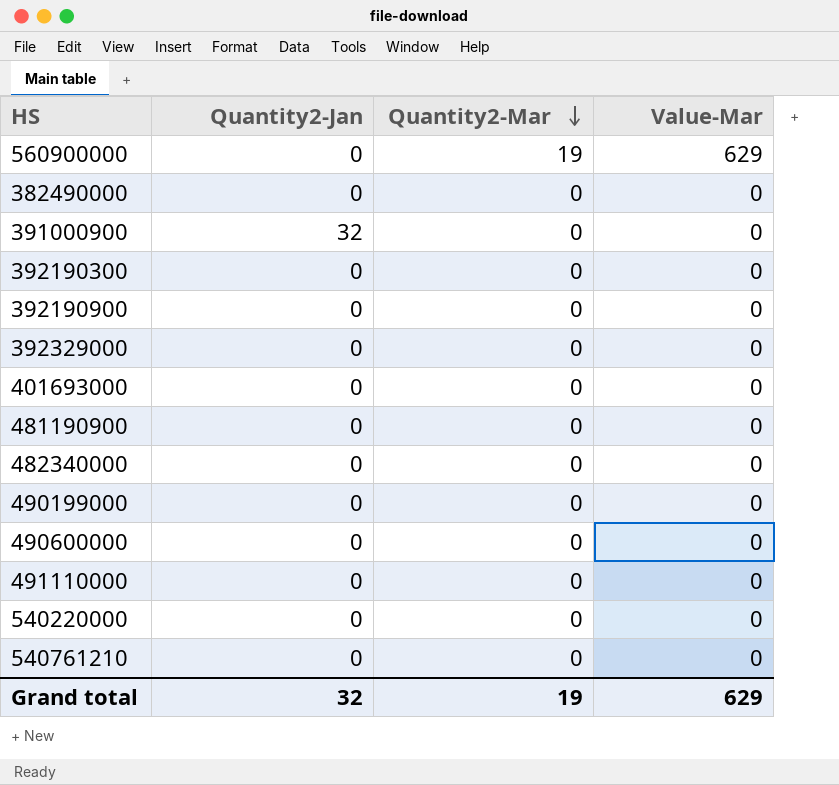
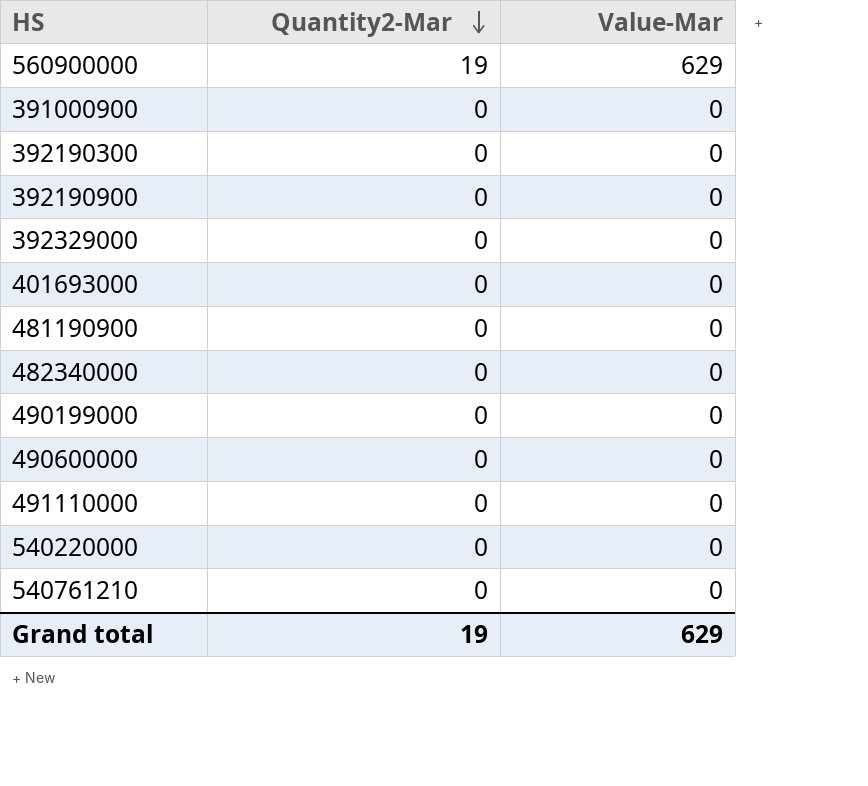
column Quantity2-Jan | position: 2 -> none
row 382490000: 0 | 0 | 0 -> none

